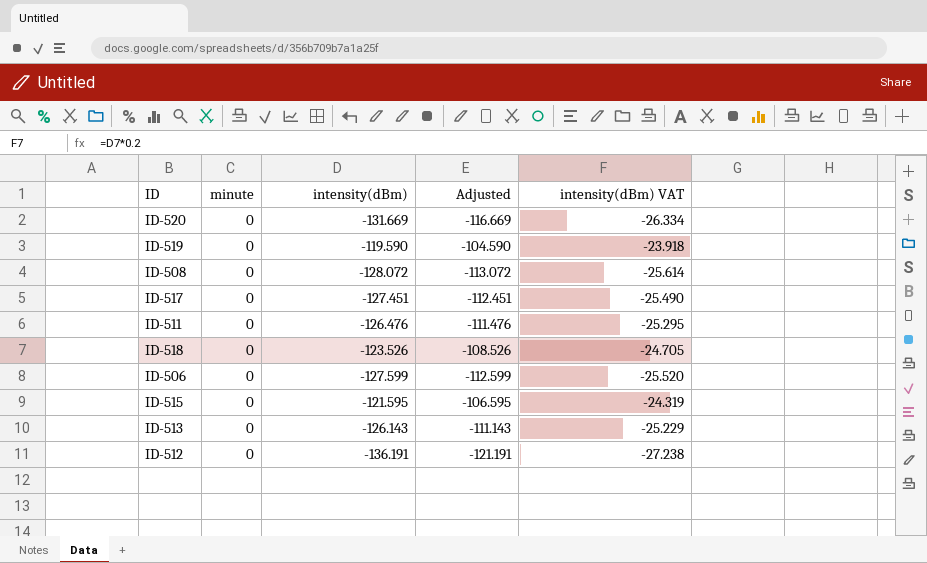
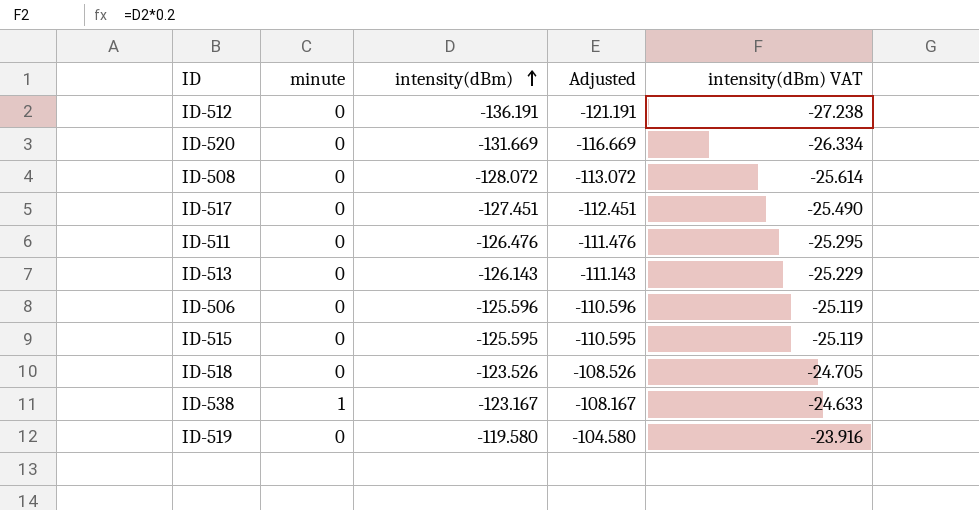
row order: none -> intensity(dBm) ascending
ID-506 | intensity(dBm): -127.599 -> -125.596
ID-506 | Adjusted: -112.599 -> -110.596
ID-506 | intensity(dBm) VAT: -25.520 -> -25.119
ID-515 | intensity(dBm): -121.595 -> -125.595
ID-515 | Adjusted: -106.595 -> -110.595
ID-515 | intensity(dBm) VAT: -24.319 -> -25.119
row ID-538: none -> 1 | -123.167 | -108.167 | -24.633
ID-519 | intensity(dBm): -119.590 -> -119.580
ID-519 | Adjusted: -104.590 -> -104.580
ID-519 | intensity(dBm) VAT: -23.918 -> -23.916

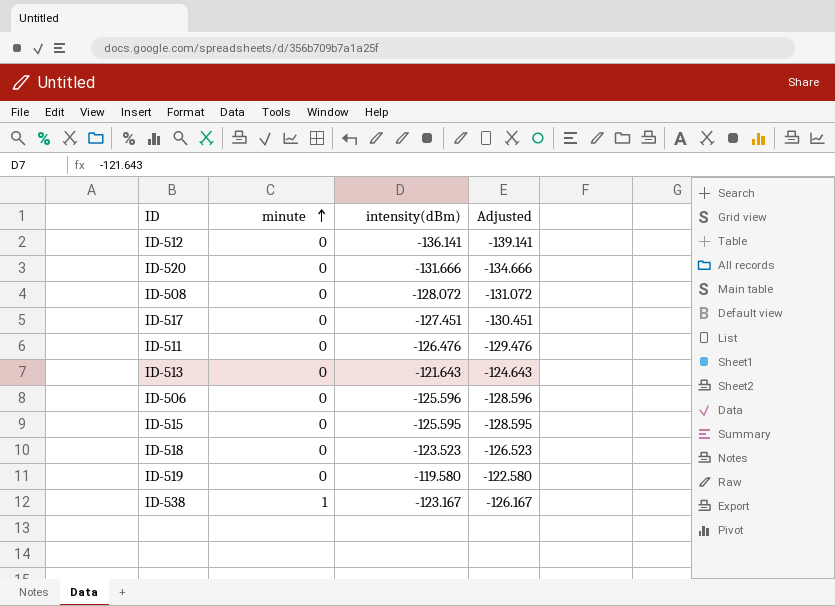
row order: intensity(dBm) ascending -> minute ascending
column intensity(dBm) VAT | formula: [intensity(dBm)] * 0.2 -> none
column Adjusted | formula: [intensity(dBm)] + 15 -> [intensity(dBm)] - 3
ID-512 | intensity(dBm): -136.191 -> -136.141
ID-520 | intensity(dBm): -131.669 -> -131.666
ID-513 | intensity(dBm): -126.143 -> -121.643
ID-518 | intensity(dBm): -123.526 -> -123.523

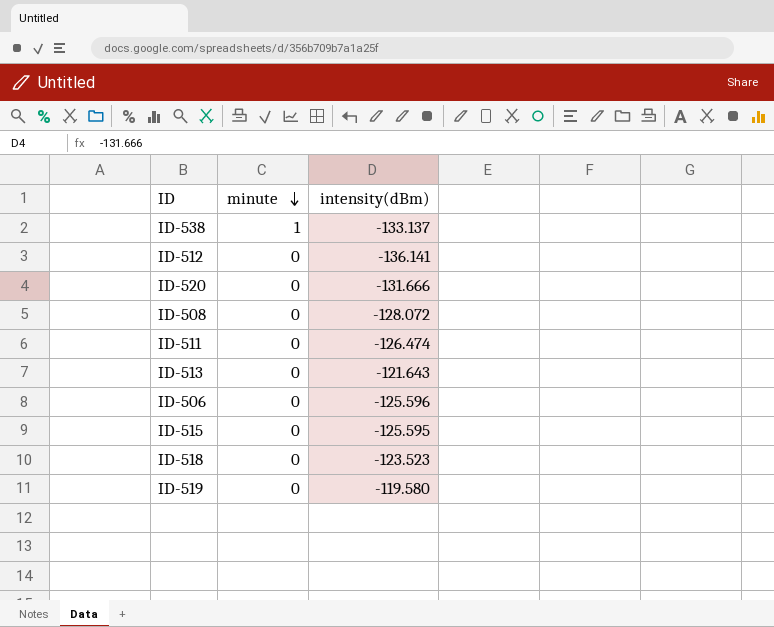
row order: minute ascending -> minute descending
column Adjusted | formula: [intensity(dBm)] - 3 -> none
row ID-517: 0 | -127.451 | -130.451 -> none
ID-538 | intensity(dBm): -123.167 -> -133.137
ID-511 | intensity(dBm): -126.476 -> -126.474

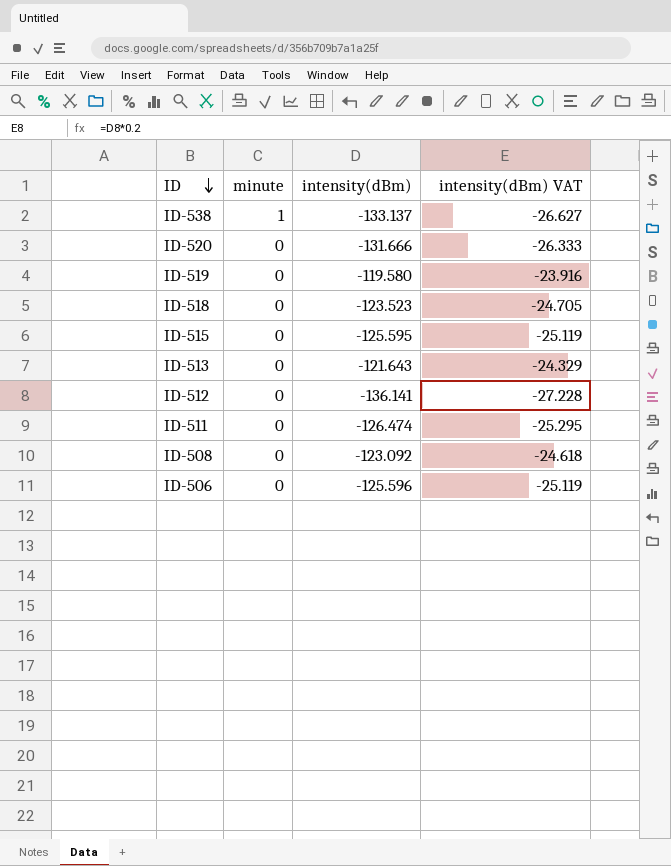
row order: minute descending -> ID descending
column intensity(dBm) VAT | formula: none -> [intensity(dBm)] * 0.2
ID-508 | intensity(dBm): -128.072 -> -123.092

